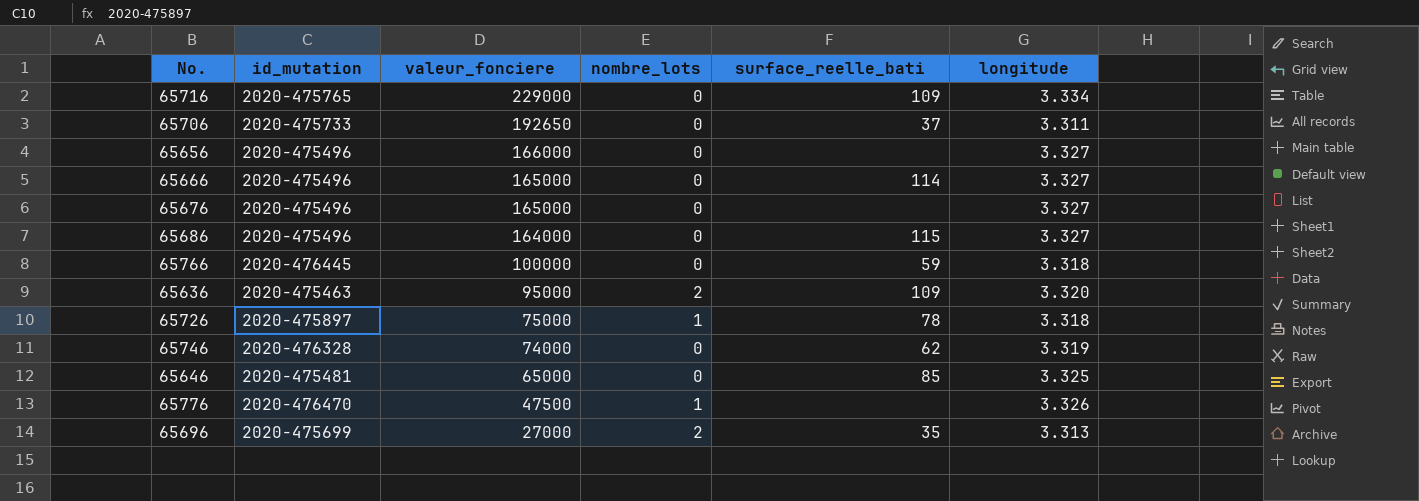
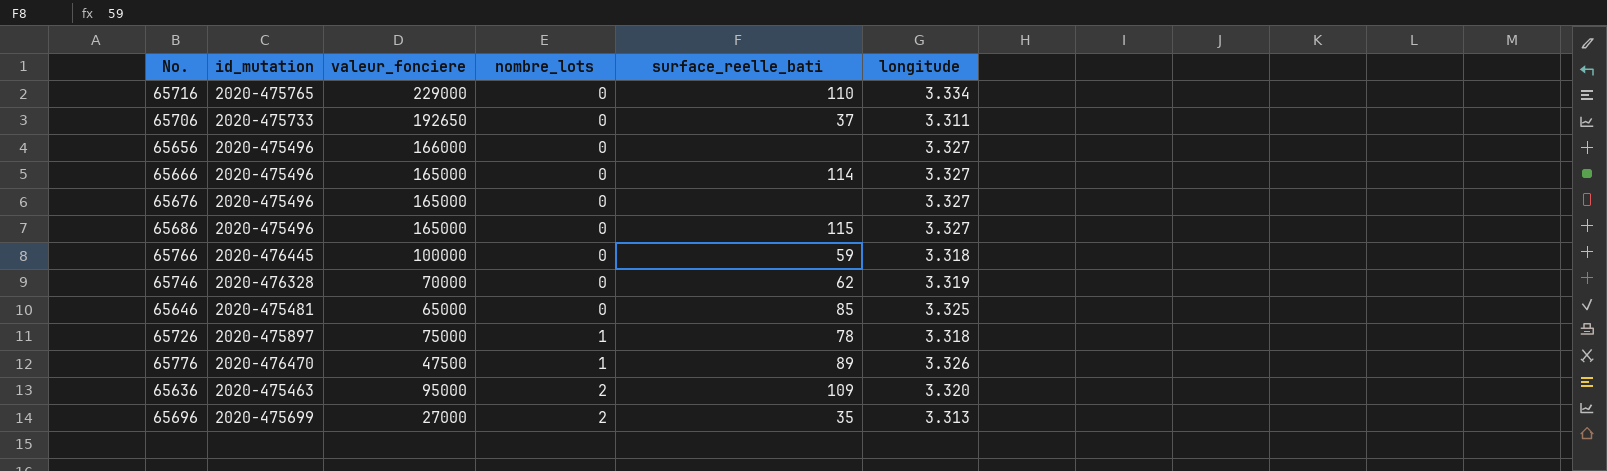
row order: valeur_fonciere descending -> nombre_lots ascending
65716 | surface_reelle_bati: 109 -> 110
65686 | valeur_fonciere: 164000 -> 165000
65746 | valeur_fonciere: 74000 -> 70000
65776 | surface_reelle_bati: none -> 89

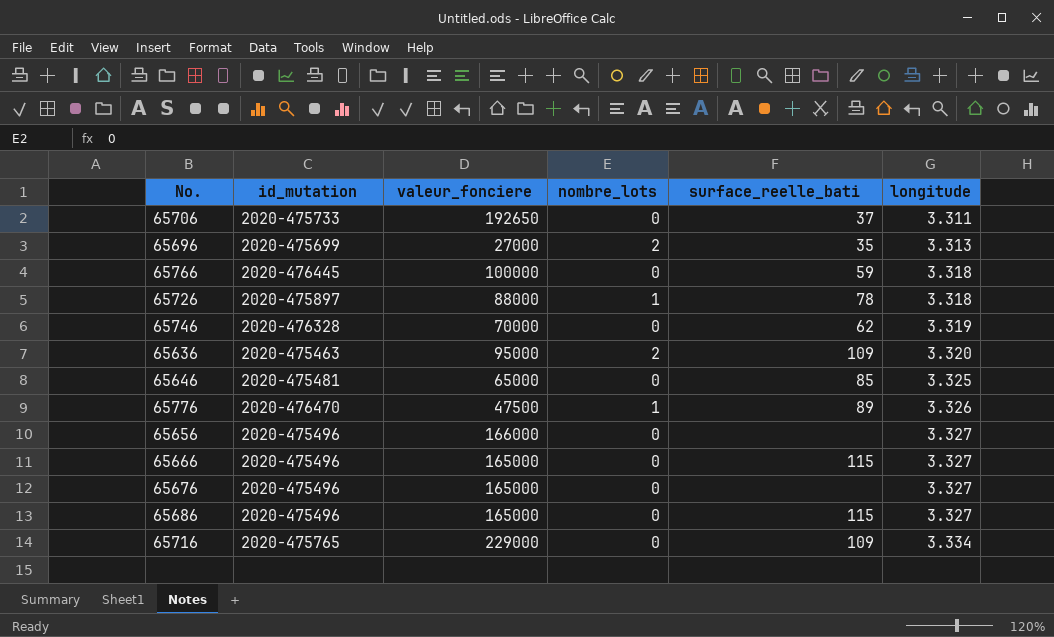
row order: nombre_lots ascending -> longitude ascending
65726 | valeur_fonciere: 75000 -> 88000
65666 | surface_reelle_bati: 114 -> 115
65716 | surface_reelle_bati: 110 -> 109

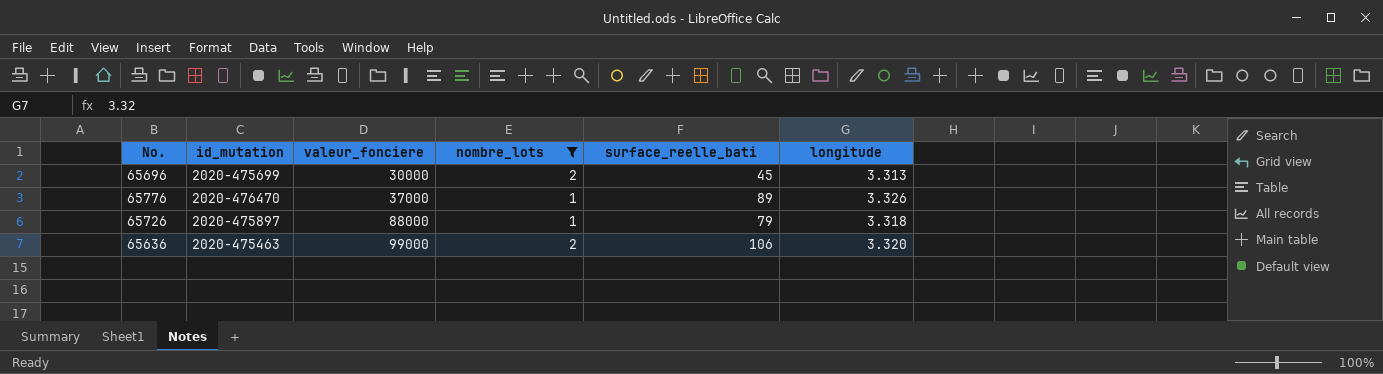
filter: none -> nombre_lots != 0
row order: longitude ascending -> valeur_fonciere ascending
65696 | valeur_fonciere: 27000 -> 30000
65696 | surface_reelle_bati: 35 -> 45
65776 | valeur_fonciere: 47500 -> 37000
65726 | surface_reelle_bati: 78 -> 79
65636 | valeur_fonciere: 95000 -> 99000
65636 | surface_reelle_bati: 109 -> 106

